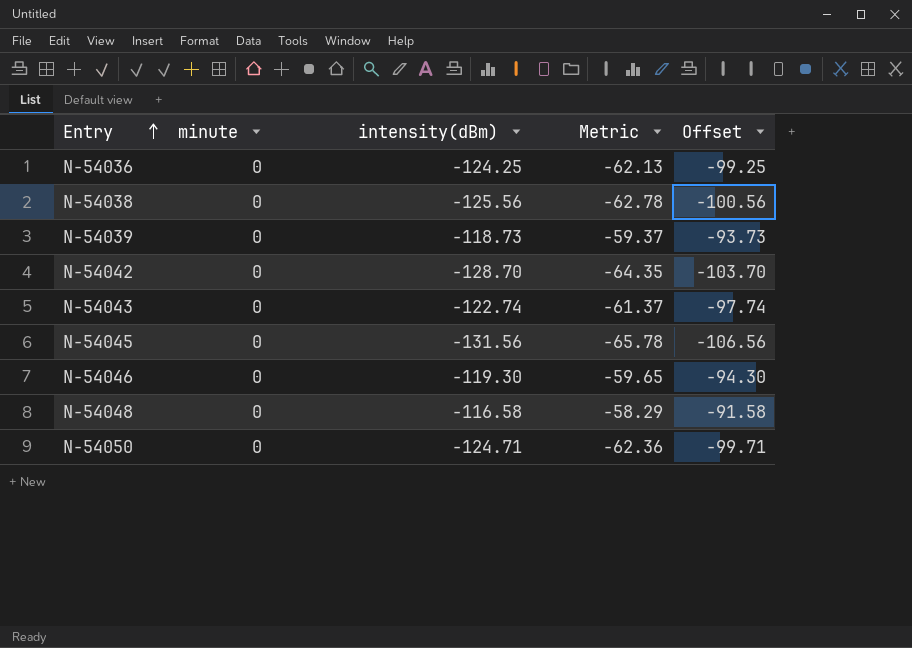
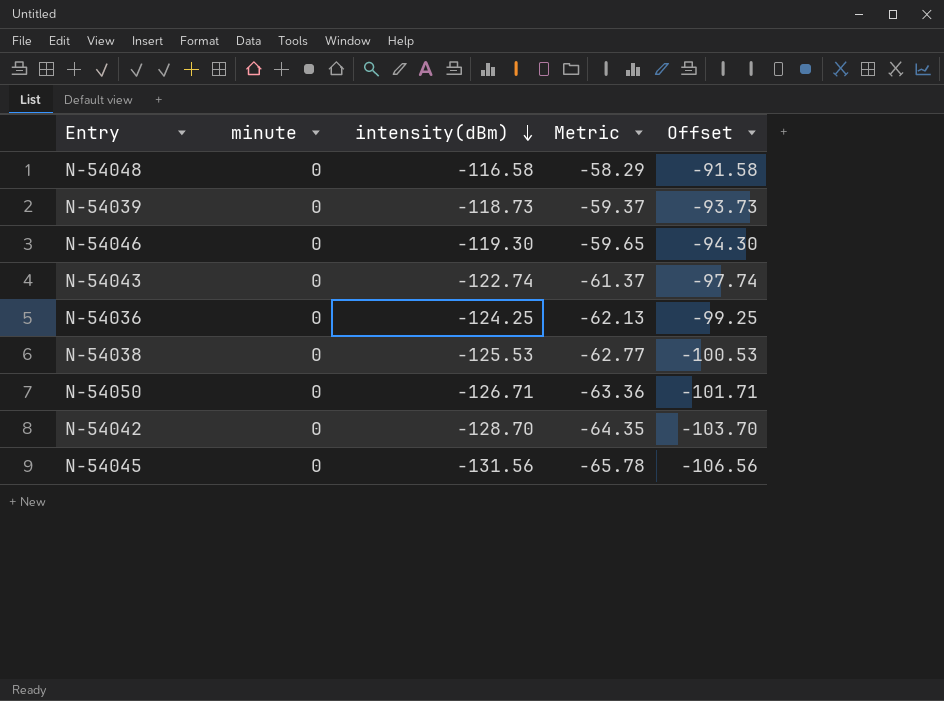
row order: Entry ascending -> intensity(dBm) descending
N-54038 | intensity(dBm): -125.56 -> -125.53
N-54038 | Metric: -62.78 -> -62.77
N-54038 | Offset: -100.56 -> -100.53
N-54050 | intensity(dBm): -124.71 -> -126.71
N-54050 | Metric: -62.36 -> -63.36
N-54050 | Offset: -99.71 -> -101.71

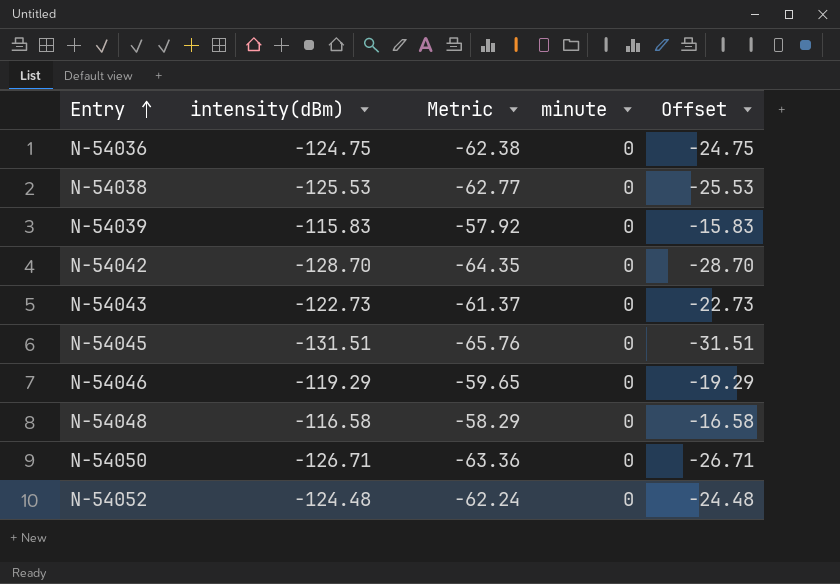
row order: intensity(dBm) descending -> Entry ascending
column minute | position: 2 -> 4
column Offset | formula: [intensity(dBm)] + 25 -> [intensity(dBm)] + 100
N-54036 | intensity(dBm): -124.25 -> -124.75
N-54036 | Metric: -62.13 -> -62.38
N-54039 | intensity(dBm): -118.73 -> -115.83
N-54039 | Metric: -59.37 -> -57.92
N-54043 | intensity(dBm): -122.74 -> -122.73
N-54045 | intensity(dBm): -131.56 -> -131.51
N-54045 | Metric: -65.78 -> -65.76
N-54046 | intensity(dBm): -119.30 -> -119.29
row N-54052: none -> -124.48 | -62.24 | 0 | -24.48

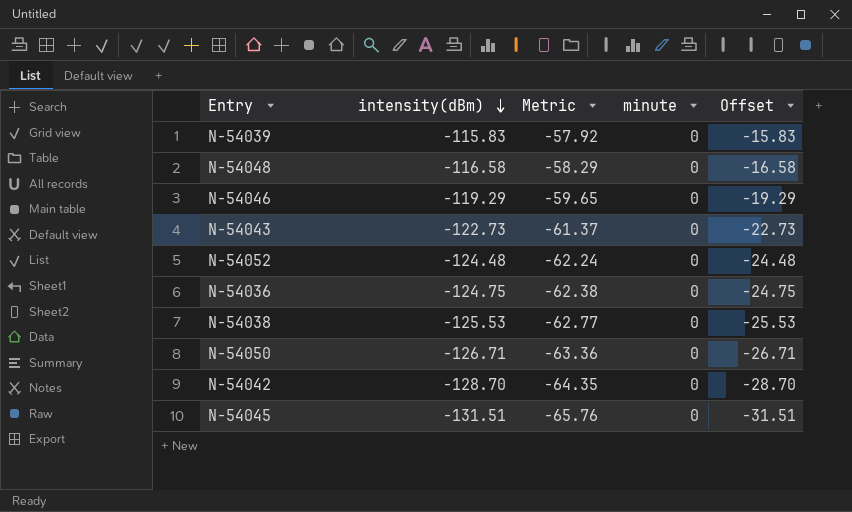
row order: Entry ascending -> intensity(dBm) descending

